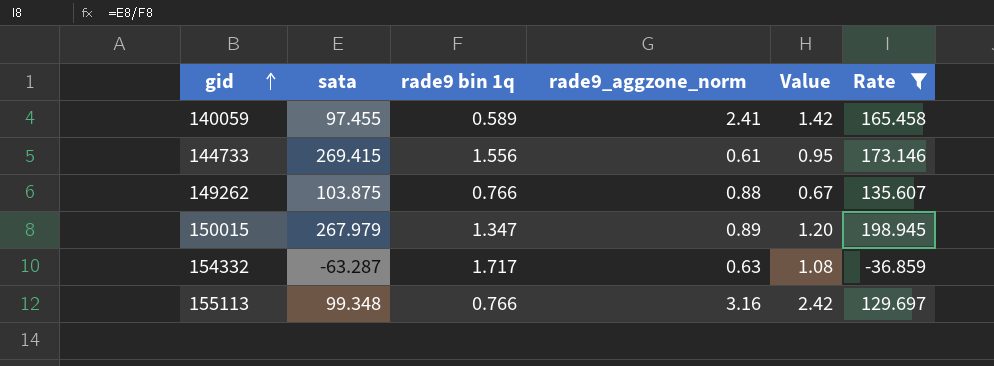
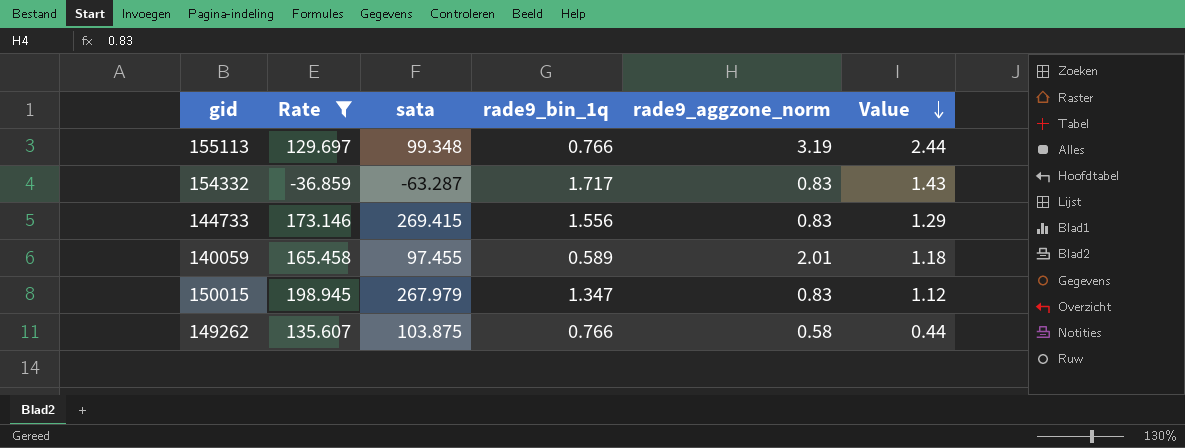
row order: gid ascending -> Value descending
column Rate | position: 6 -> 2
column name: rade9 bin 1q -> rade9_bin_1q
155113 | rade9_aggzone_norm: 3.16 -> 3.19
155113 | Value: 2.42 -> 2.44
154332 | rade9_aggzone_norm: 0.63 -> 0.83
154332 | Value: 1.08 -> 1.43
144733 | rade9_aggzone_norm: 0.61 -> 0.83
144733 | Value: 0.95 -> 1.29
140059 | rade9_aggzone_norm: 2.41 -> 2.01
140059 | Value: 1.42 -> 1.18
150015 | rade9_aggzone_norm: 0.89 -> 0.83
150015 | Value: 1.20 -> 1.12
149262 | rade9_aggzone_norm: 0.88 -> 0.58
149262 | Value: 0.67 -> 0.44

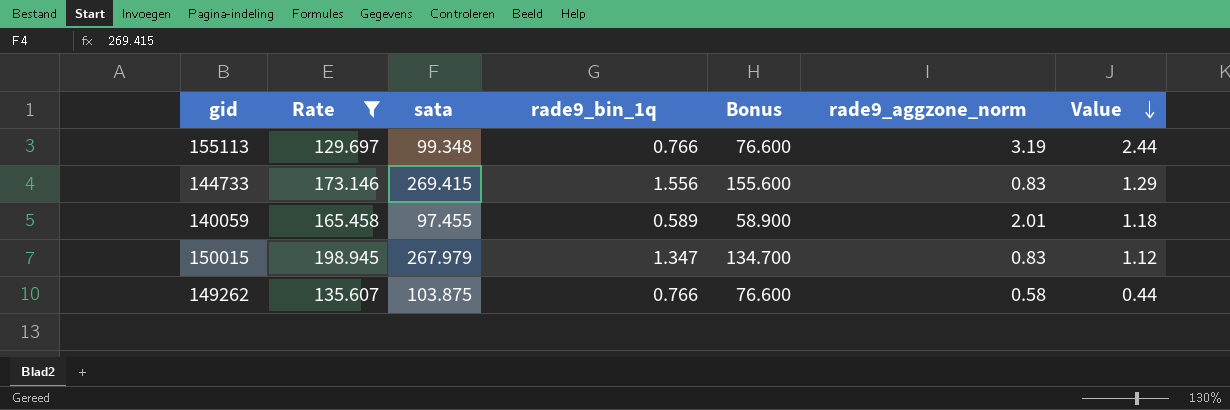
column Bonus | formula: none -> [rade9_bin_1q] * 100
row 154332: -36.859 | -63.287 | 1.717 | 0.83 | 1.43 -> none

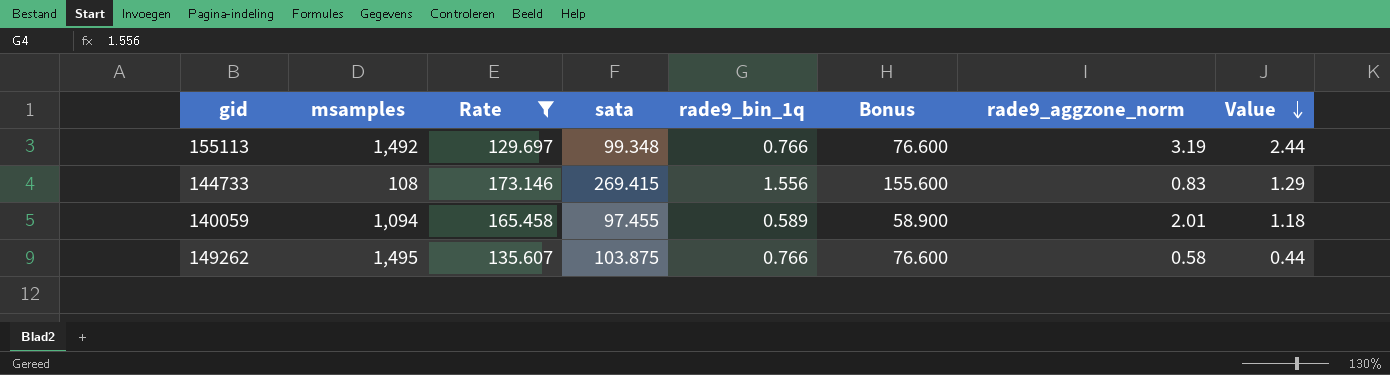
column msamples | position: none -> 2
row 150015: 198.945 | 267.979 | 1.347 | 134.700 | 0.83 | 1.12 -> none

